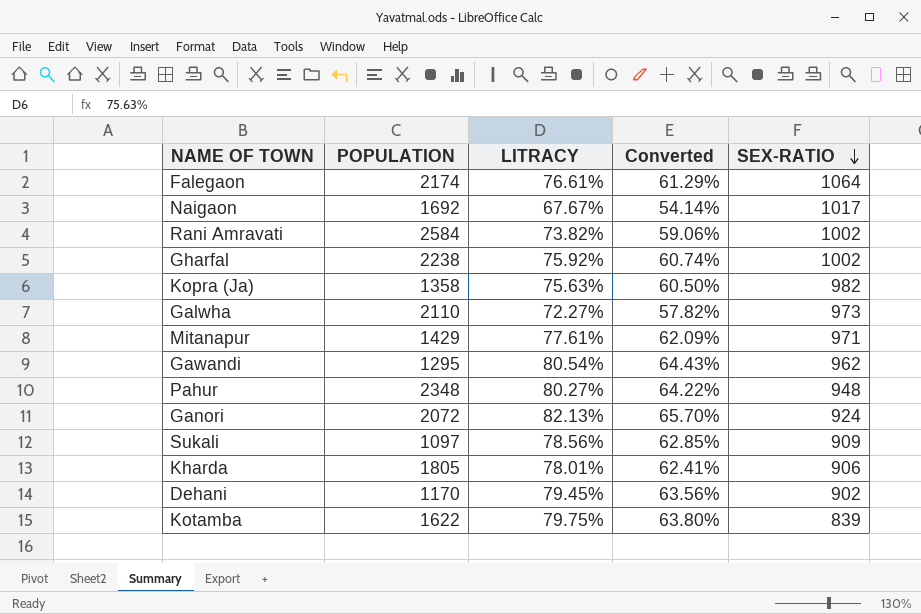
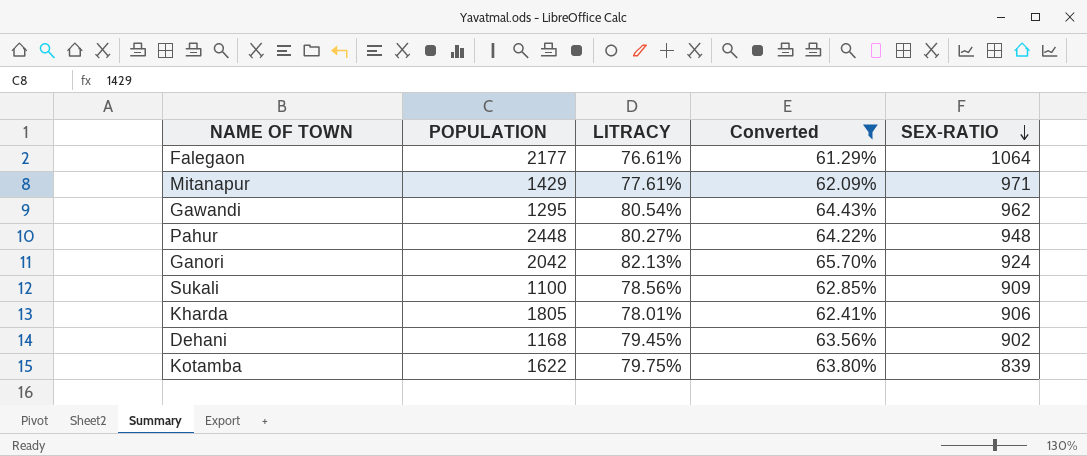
filter: none -> Converted >= 61.29%
Falegaon | POPULATION: 2174 -> 2177
Pahur | POPULATION: 2348 -> 2448
Ganori | POPULATION: 2072 -> 2042
Sukali | POPULATION: 1097 -> 1100
Dehani | POPULATION: 1170 -> 1168

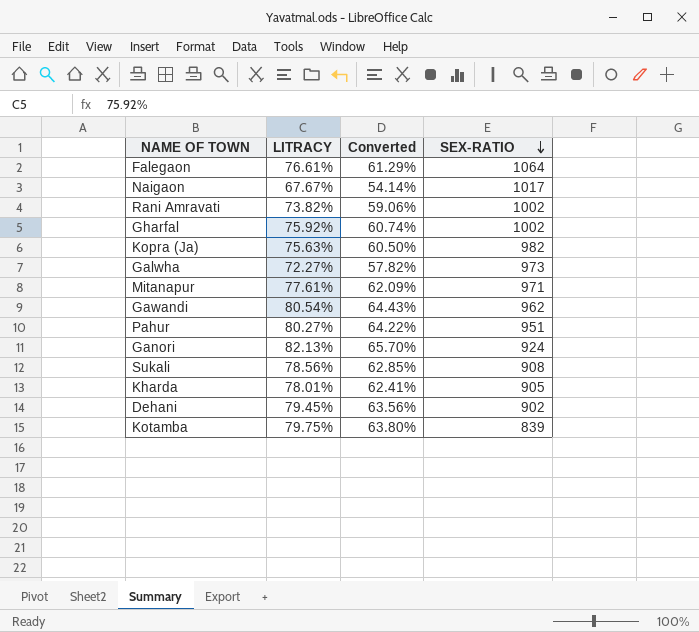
filter: Converted >= 61.29% -> none
column POPULATION | position: 2 -> none
Pahur | SEX-RATIO: 948 -> 951
Sukali | SEX-RATIO: 909 -> 908
Kharda | SEX-RATIO: 906 -> 905

